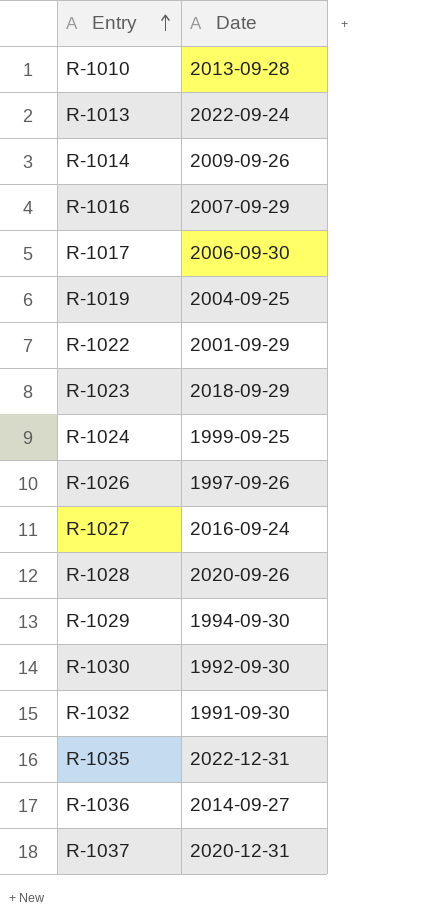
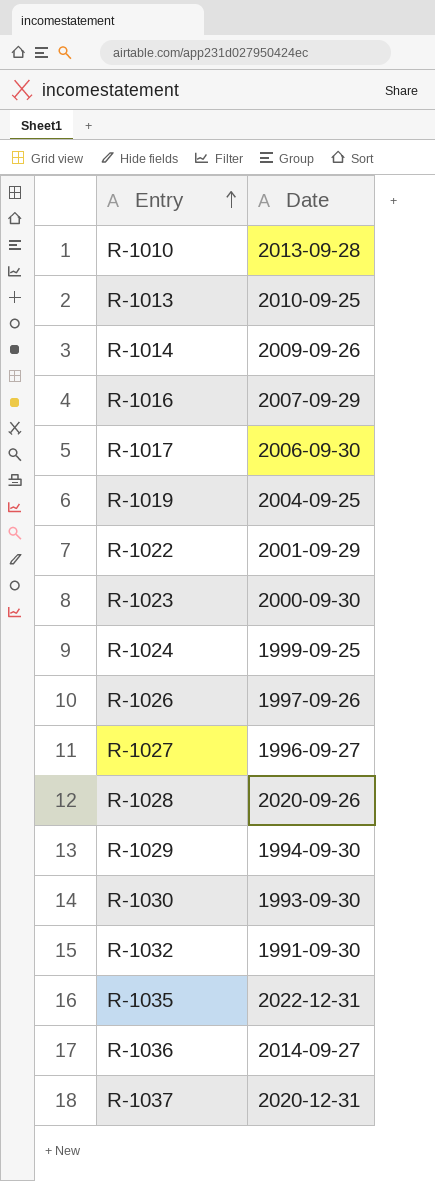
R-1013 | Date: 2022-09-24 -> 2010-09-25
R-1023 | Date: 2018-09-29 -> 2000-09-30
R-1027 | Date: 2016-09-24 -> 1996-09-27
R-1030 | Date: 1992-09-30 -> 1993-09-30

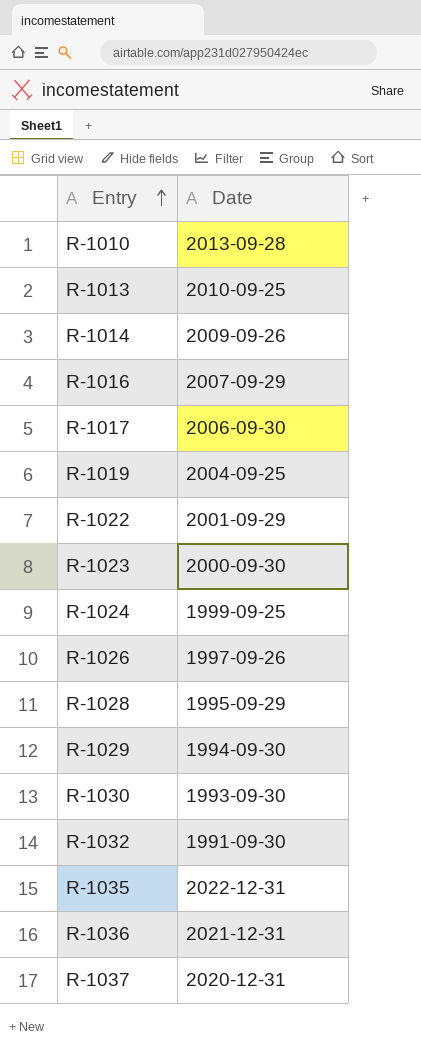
row R-1027: 1996-09-27 -> none
R-1028 | Date: 2020-09-26 -> 1995-09-29
R-1036 | Date: 2014-09-27 -> 2021-12-31

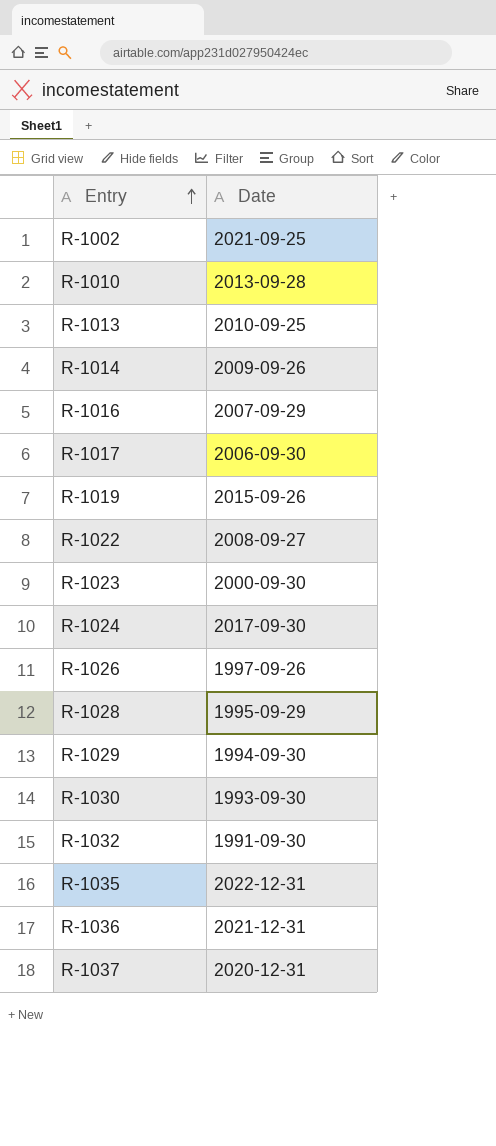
row R-1002: none -> 2021-09-25
R-1019 | Date: 2004-09-25 -> 2015-09-26
R-1022 | Date: 2001-09-29 -> 2008-09-27
R-1024 | Date: 1999-09-25 -> 2017-09-30

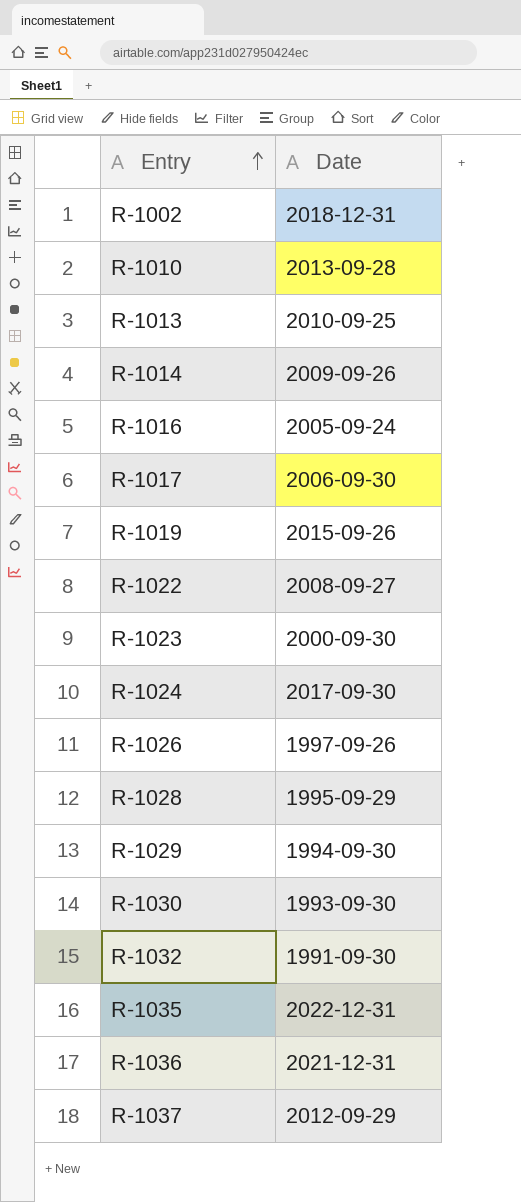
R-1002 | Date: 2021-09-25 -> 2018-12-31
R-1016 | Date: 2007-09-29 -> 2005-09-24
R-1037 | Date: 2020-12-31 -> 2012-09-29

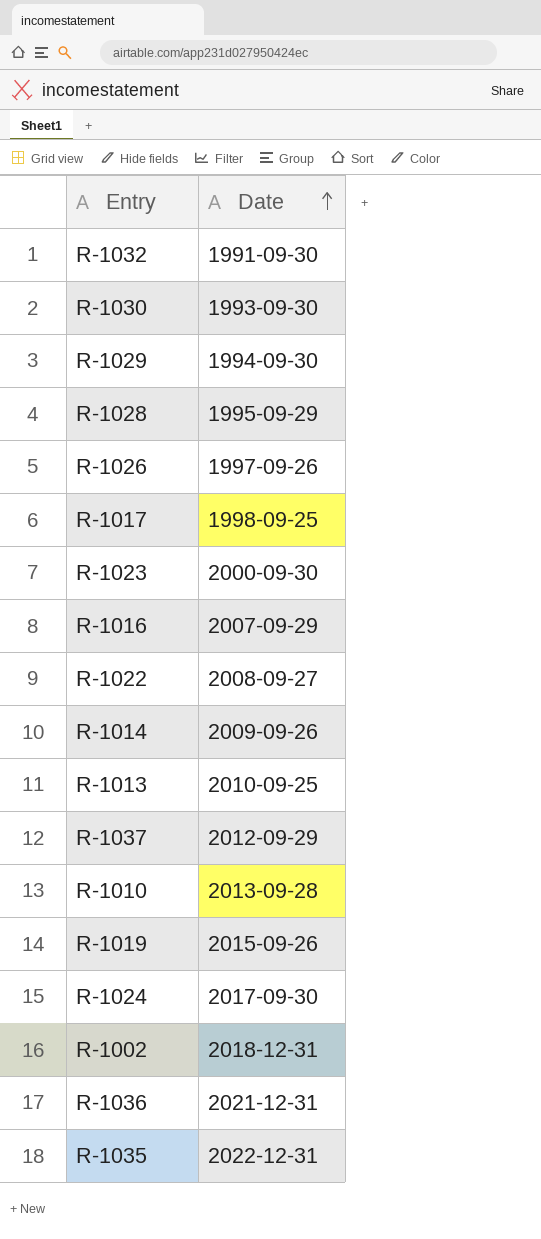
row order: Entry ascending -> Date ascending
R-1017 | Date: 2006-09-30 -> 1998-09-25
R-1016 | Date: 2005-09-24 -> 2007-09-29

